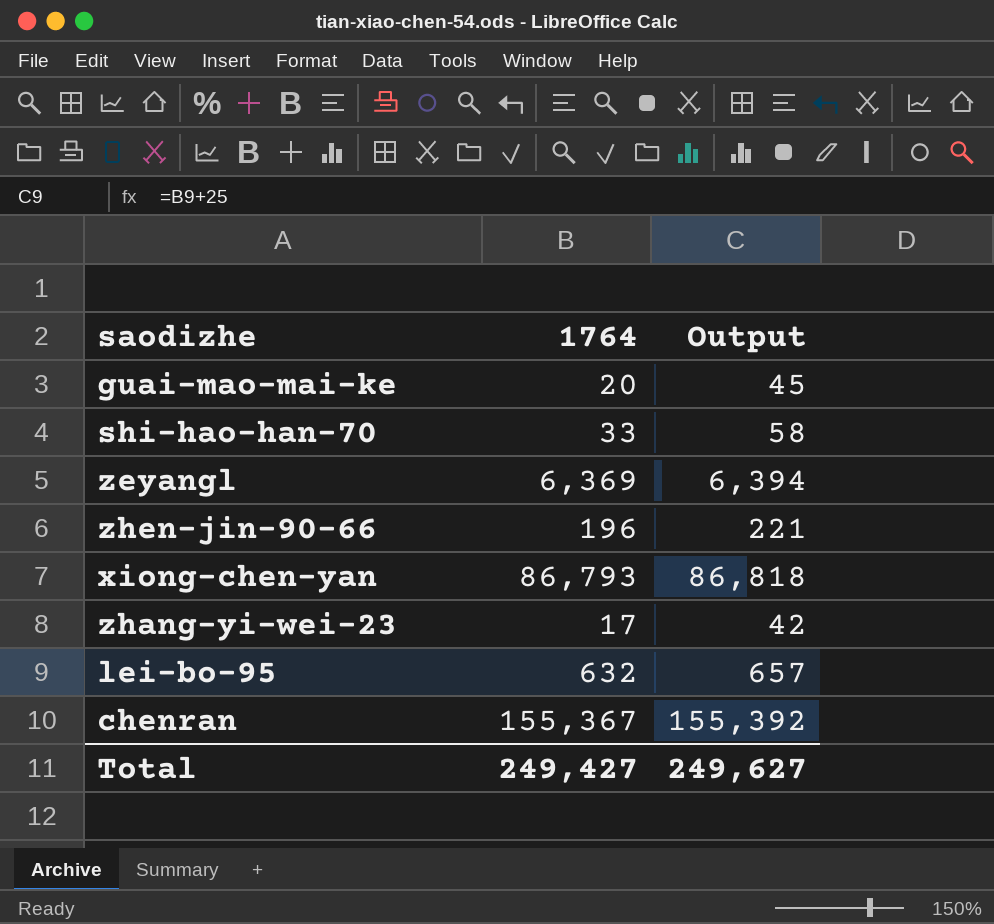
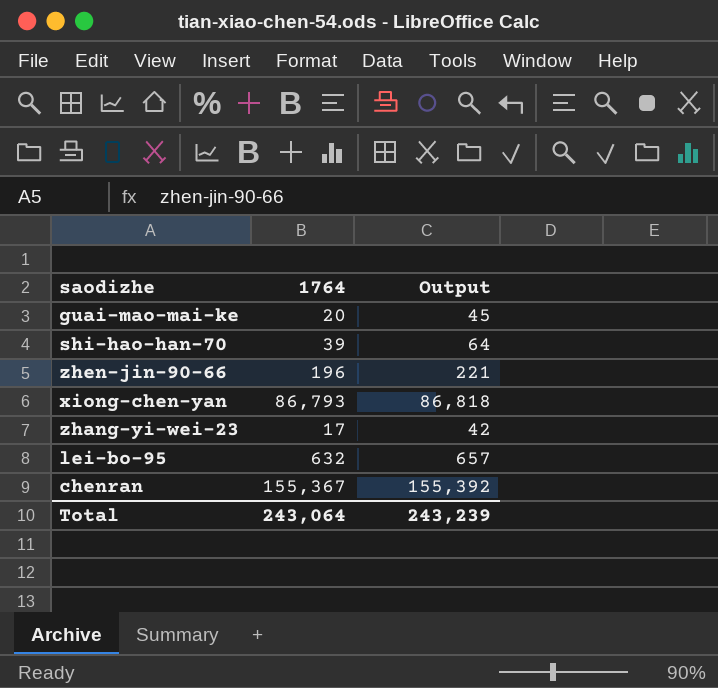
row zeyangl: 6,369 | 6,394 -> none
shi-hao-han-70 | 1764: 33 -> 39
shi-hao-han-70 | Output: 58 -> 64
Total | 1764: 249,427 -> 243,064
Total | Output: 249,627 -> 243,239

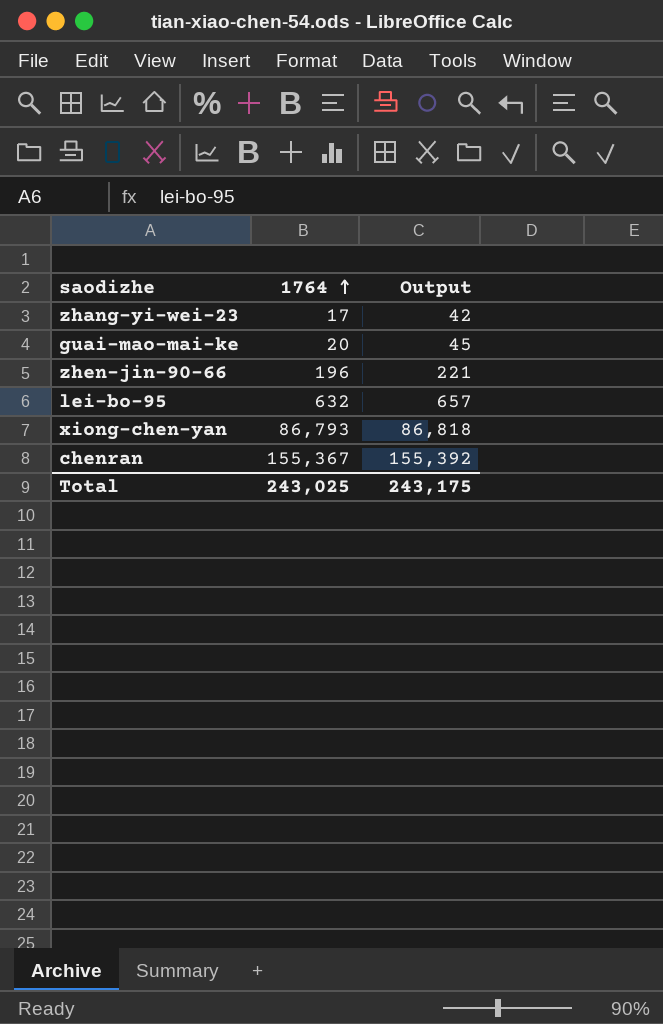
row order: none -> 1764 ascending
row shi-hao-han-70: 39 | 64 -> none
Total | 1764: 243,064 -> 243,025
Total | Output: 243,239 -> 243,175

